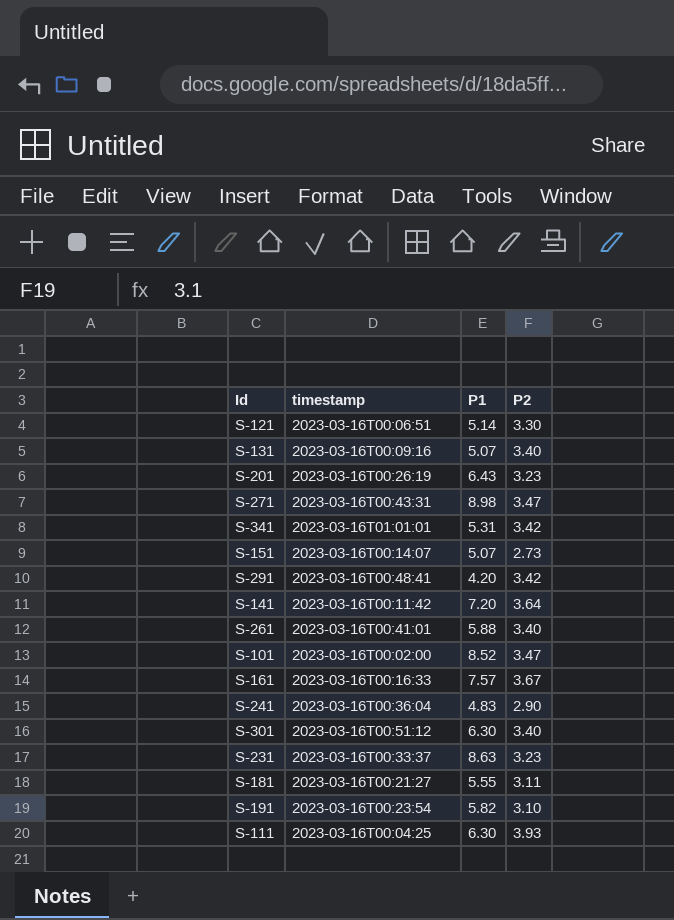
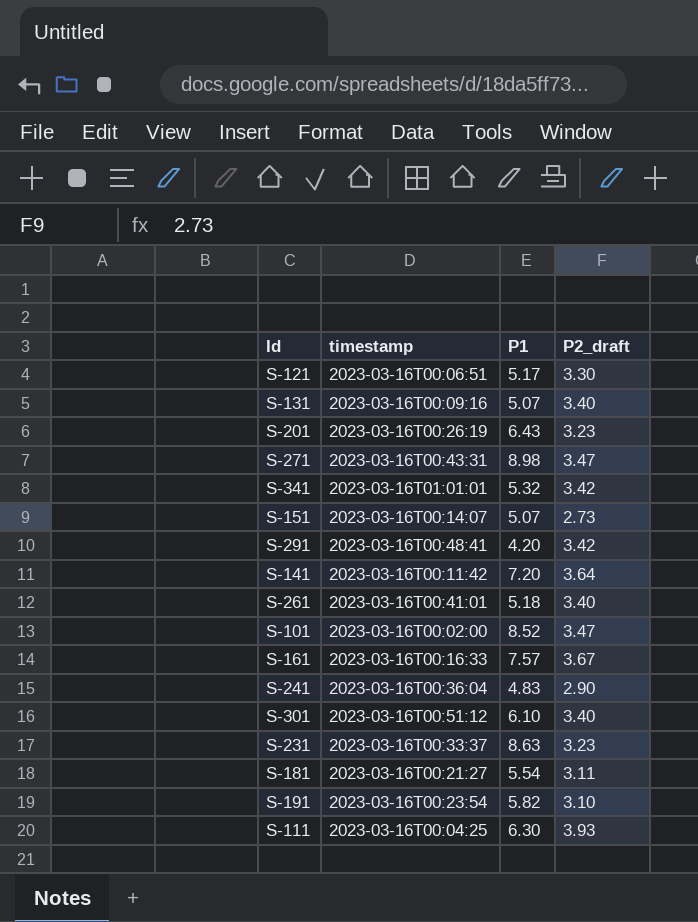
column name: P2 -> P2_draft
S-121 | P1: 5.14 -> 5.17
S-341 | P1: 5.31 -> 5.32
S-261 | P1: 5.88 -> 5.18
S-301 | P1: 6.30 -> 6.10
S-181 | P1: 5.55 -> 5.54

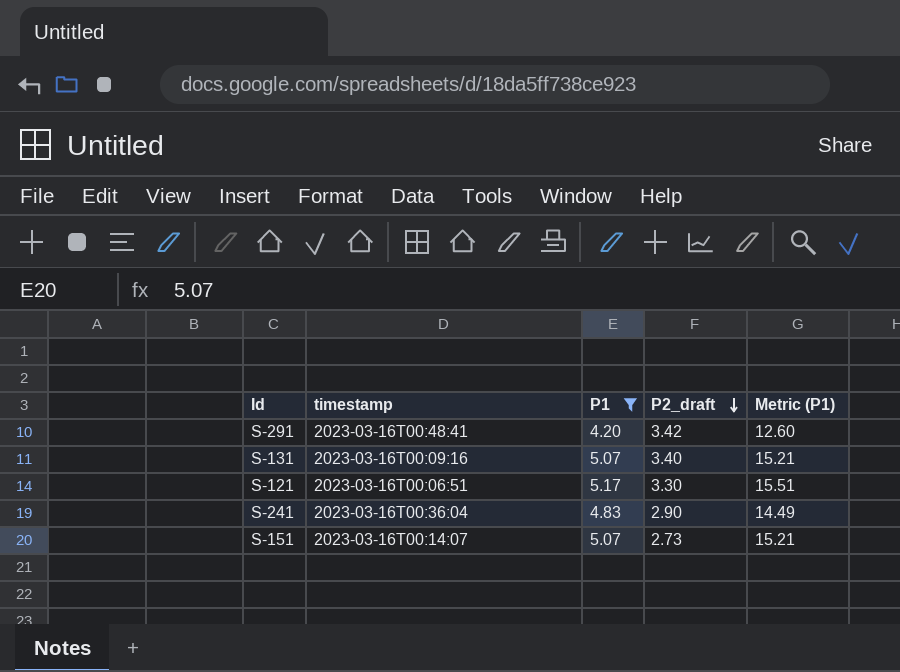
filter: none -> P1 <= 5.17
row order: none -> P2_draft descending
column Metric (P1) | formula: none -> [P1] * 3

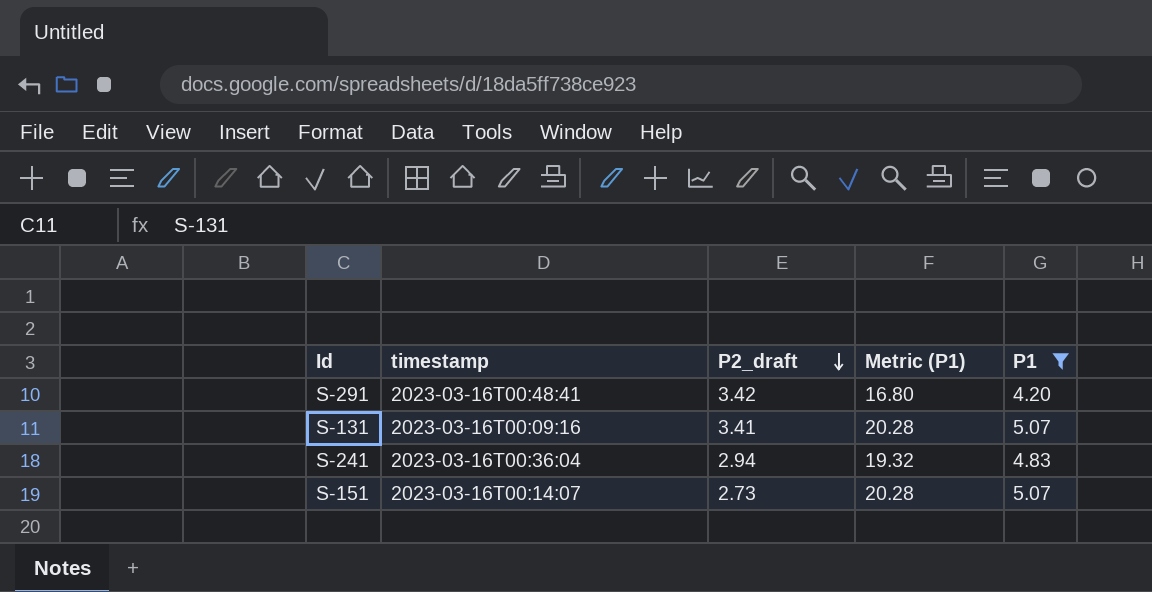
column Metric (P1) | formula: [P1] * 3 -> [P1] * 4
column P1 | position: 3 -> 5
row S-121: 2023-03-16T00:06:51 | 5.17 | 3.30 | 15.51 -> none
S-131 | P2_draft: 3.40 -> 3.41
S-241 | P2_draft: 2.90 -> 2.94

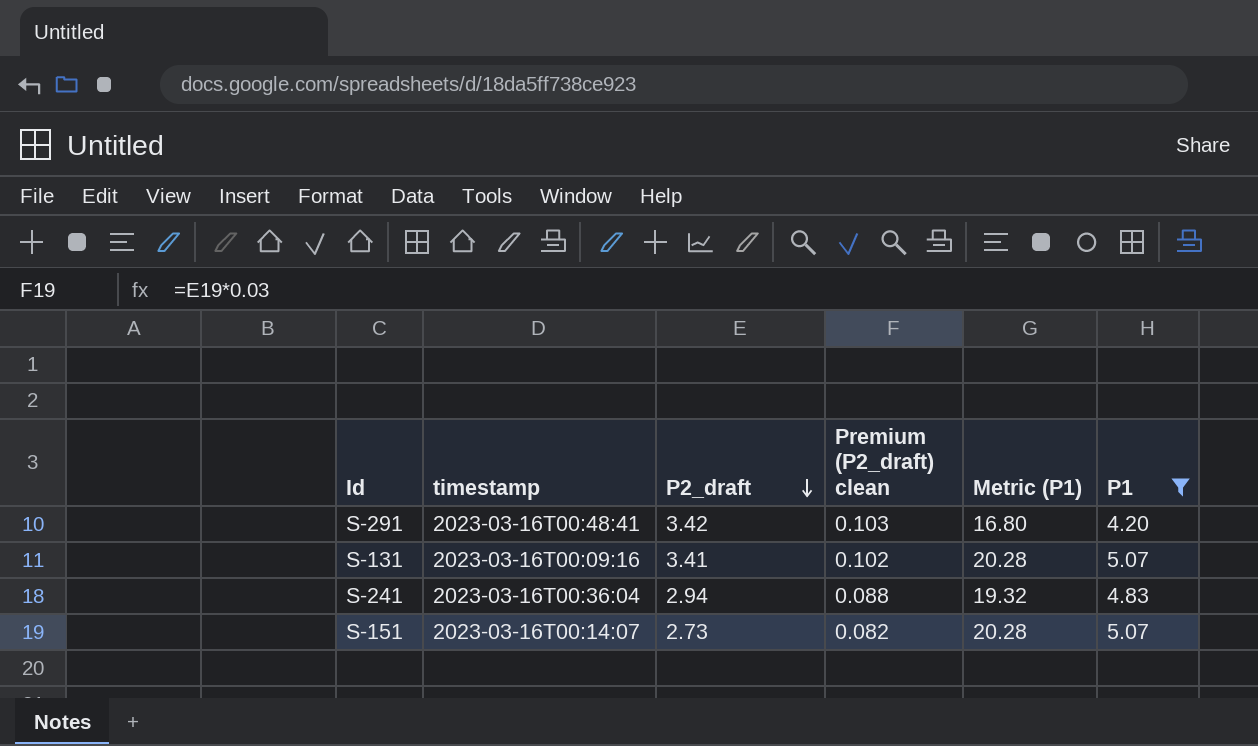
column Premium (P2_draft) clean | formula: none -> [P2_draft] * 0.03

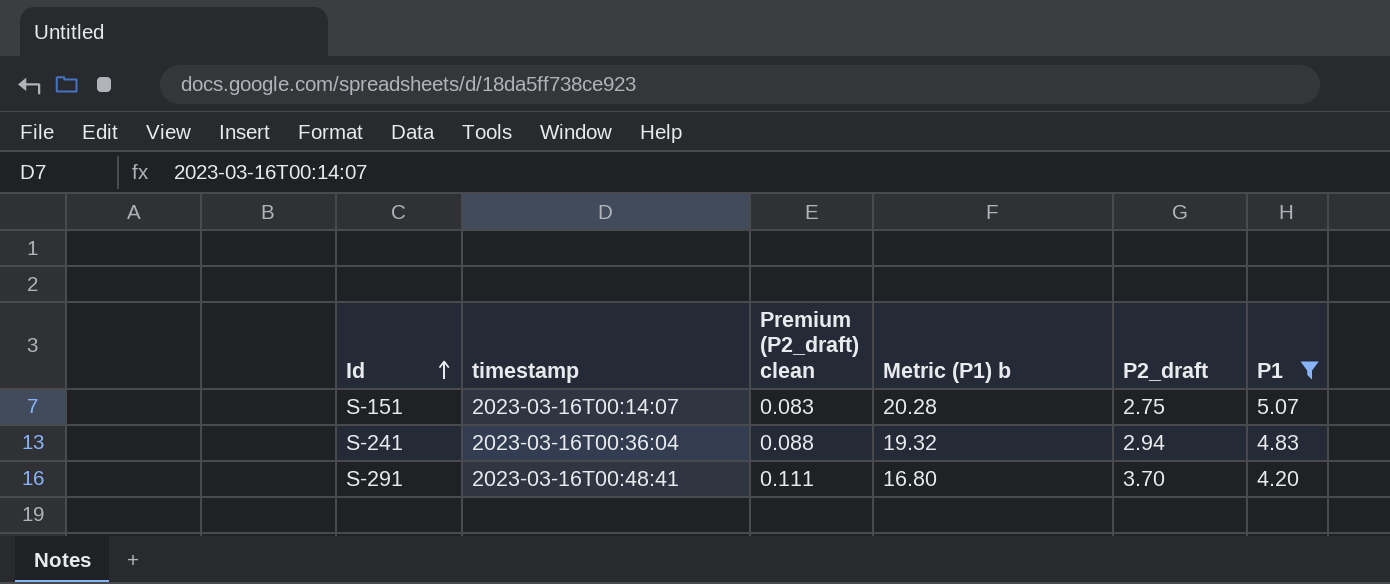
row order: P2_draft descending -> Id ascending
column name: Metric (P1) -> Metric (P1) b
column P2_draft | position: 3 -> 5
row S-131: 2023-03-16T00:09:16 | 3.41 | 0.102 | 20.28 | 5.07 -> none
S-151 | Premium (P2_draft) clean: 0.082 -> 0.083
S-151 | P2_draft: 2.73 -> 2.75
S-291 | Premium (P2_draft) clean: 0.103 -> 0.111
S-291 | P2_draft: 3.42 -> 3.70

